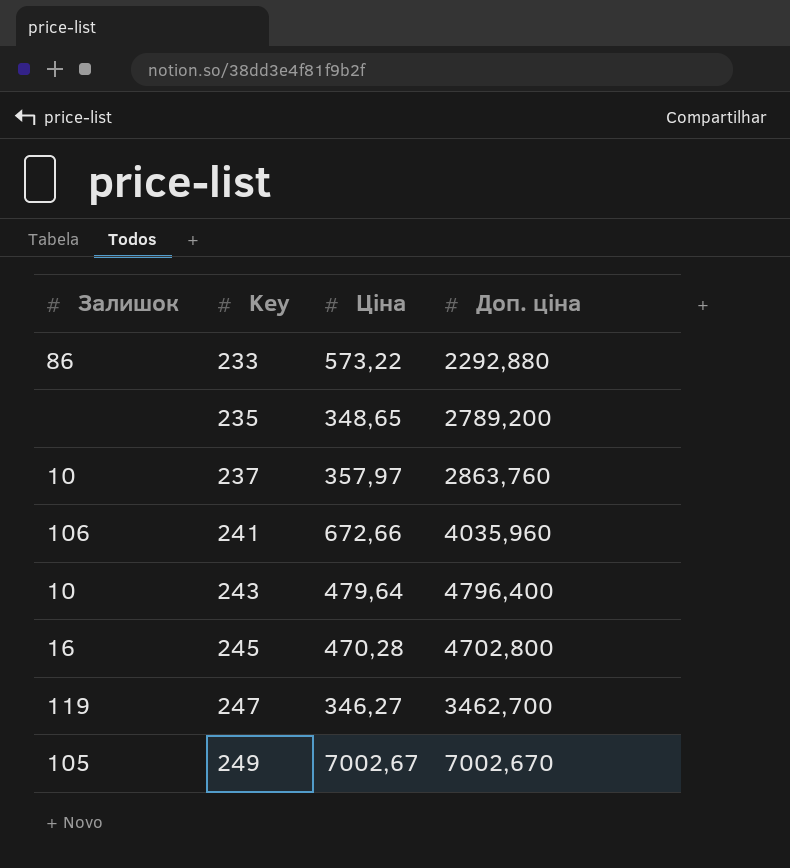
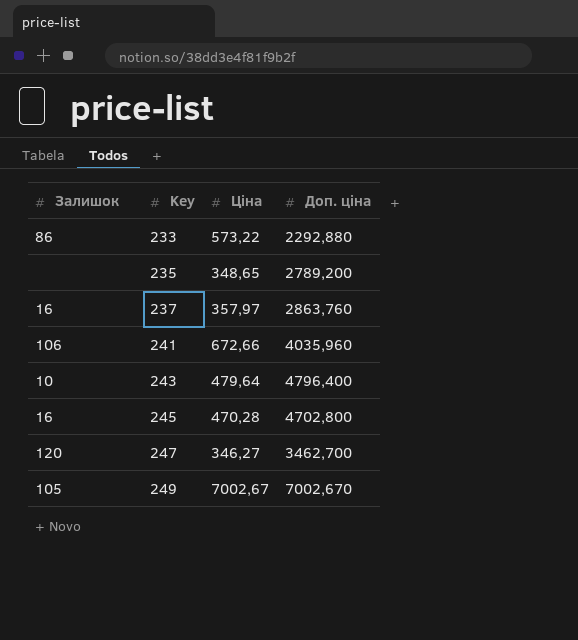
237 | Залишок: 10 -> 16
247 | Залишок: 119 -> 120

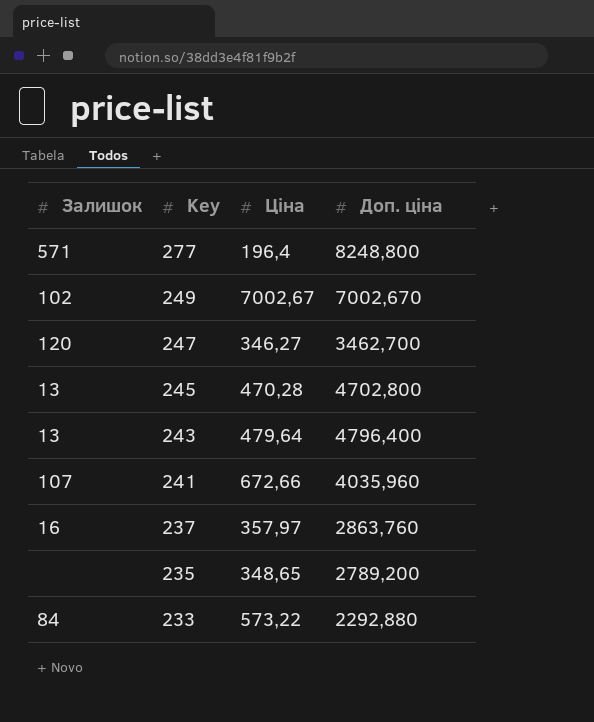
row order: Key ascending -> Key descending
row 277: none -> 571 | 196,4 | 8248,800
249 | Залишок: 105 -> 102
245 | Залишок: 16 -> 13
243 | Залишок: 10 -> 13
241 | Залишок: 106 -> 107
233 | Залишок: 86 -> 84

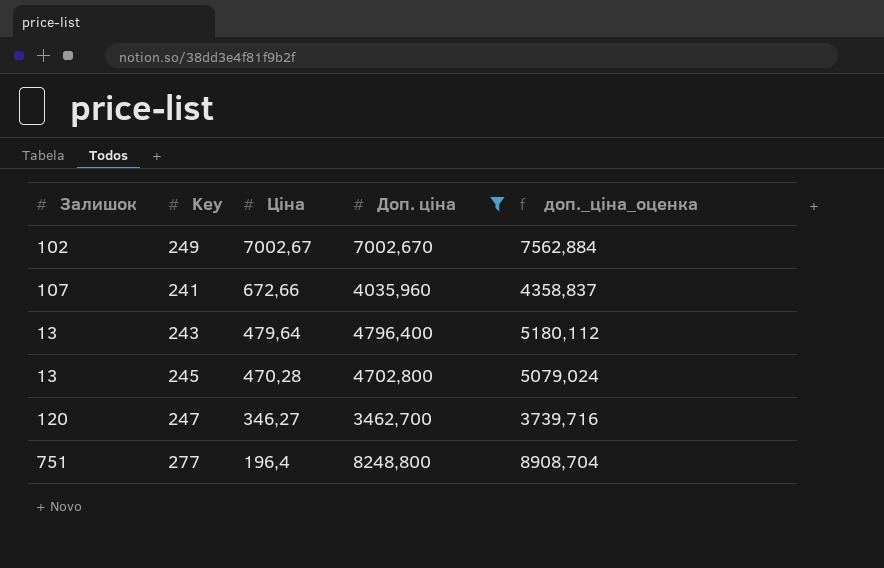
filter: none -> Доп. ціна >= 3462,700
row order: Key descending -> Ціна descending
column доп._ціна_оценка | formula: none -> [Доп. ціна] * 1,08
277 | Залишок: 571 -> 751

